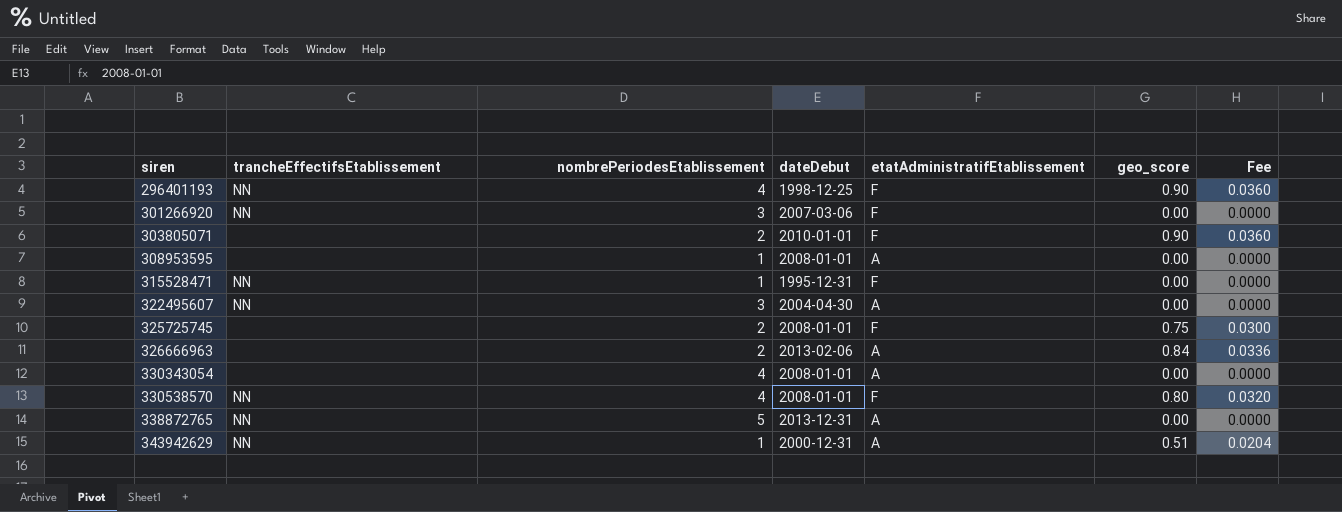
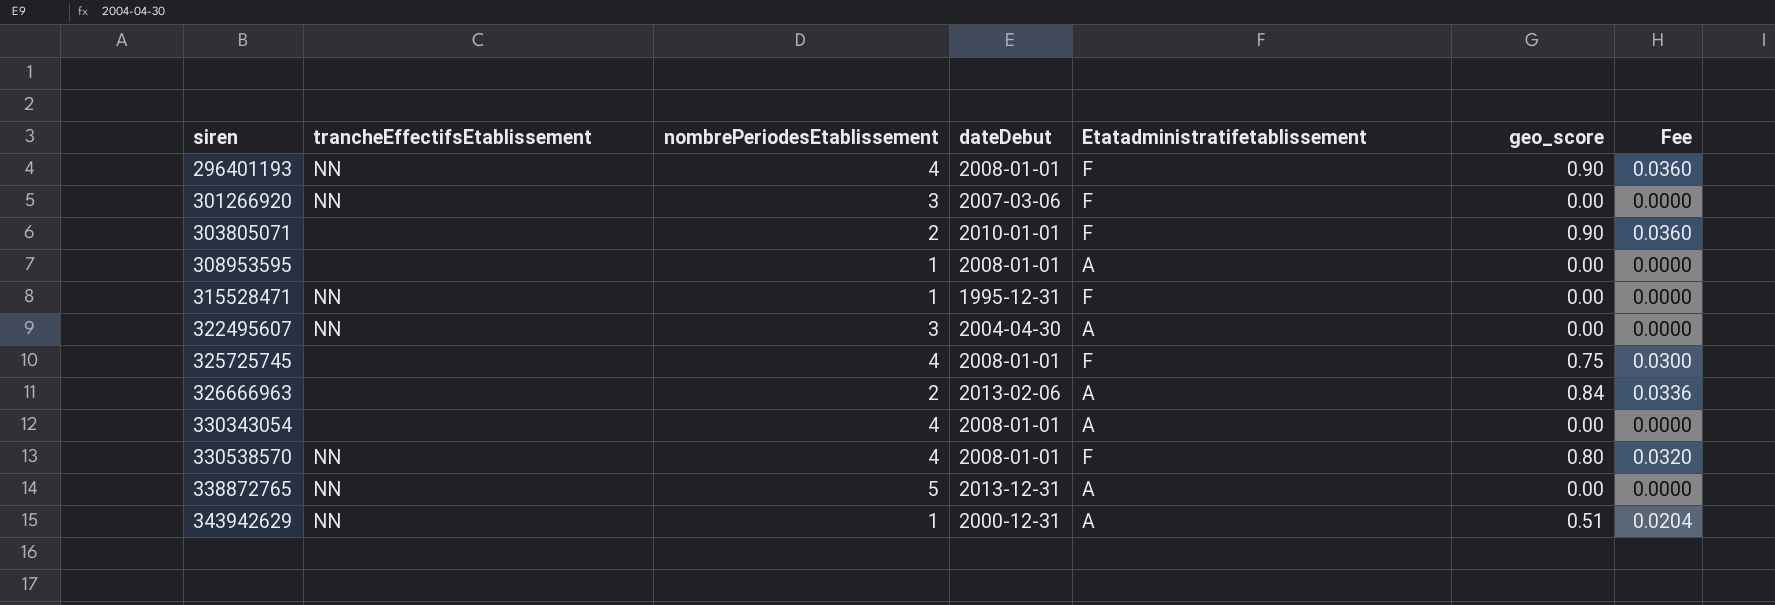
column name: etatAdministratifEtablissement -> Etatadministratifetablissement
296401193 | dateDebut: 1998-12-25 -> 2008-01-01
325725745 | nombrePeriodesEtablissement: 2 -> 4

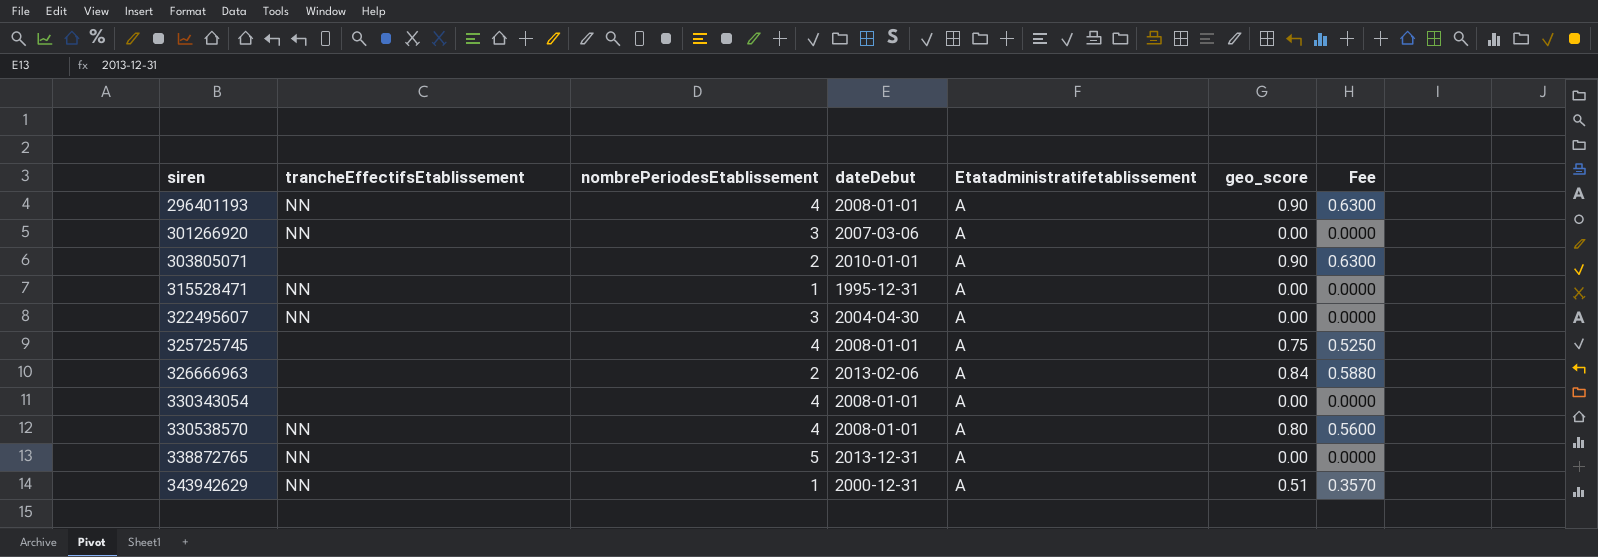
column Fee | formula: [geo_score] * 0.04 -> [geo_score] * 0.7
row 308953595: none | 1 | 2008-01-01 | A | 0.00 | 0.0000 -> none
296401193 | Etatadministratifetablissement: F -> A
301266920 | Etatadministratifetablissement: F -> A
303805071 | Etatadministratifetablissement: F -> A
315528471 | Etatadministratifetablissement: F -> A
325725745 | Etatadministratifetablissement: F -> A
330538570 | Etatadministratifetablissement: F -> A

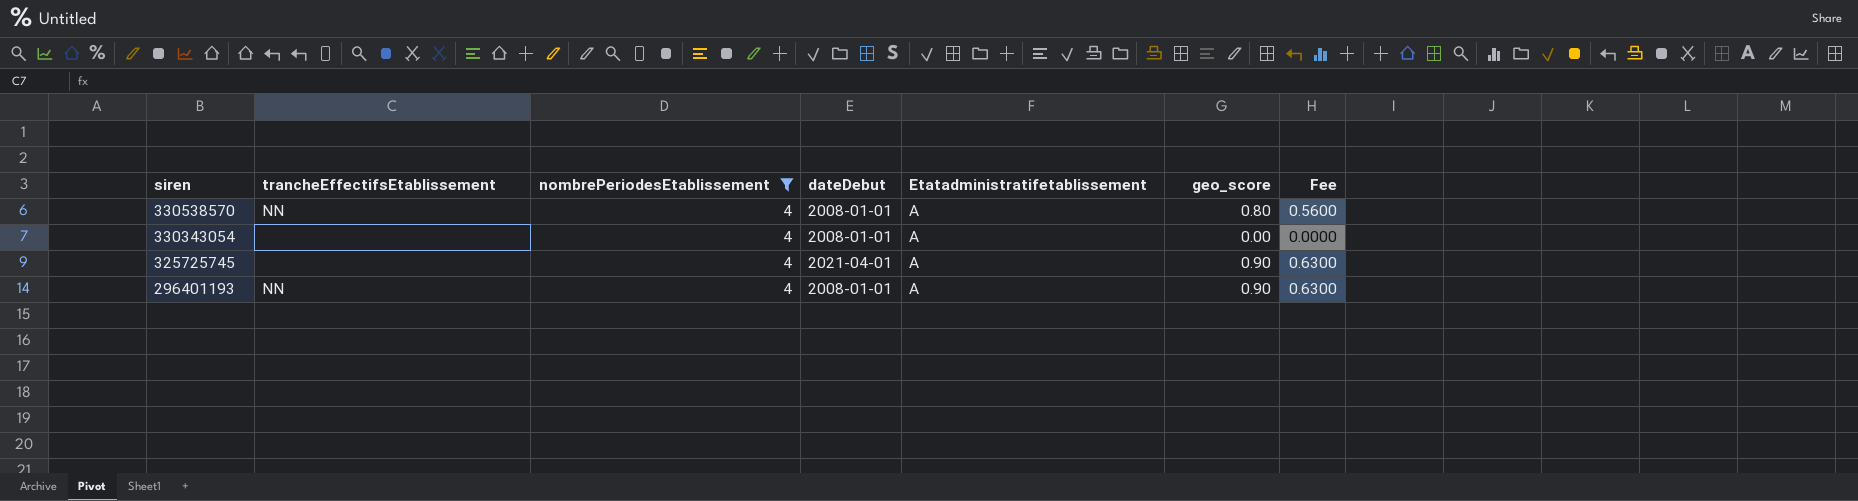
filter: none -> nombrePeriodesEtablissement = 4
row order: siren ascending -> siren descending
325725745 | dateDebut: 2008-01-01 -> 2021-04-01
325725745 | geo_score: 0.75 -> 0.90
325725745 | Fee: 0.5250 -> 0.6300

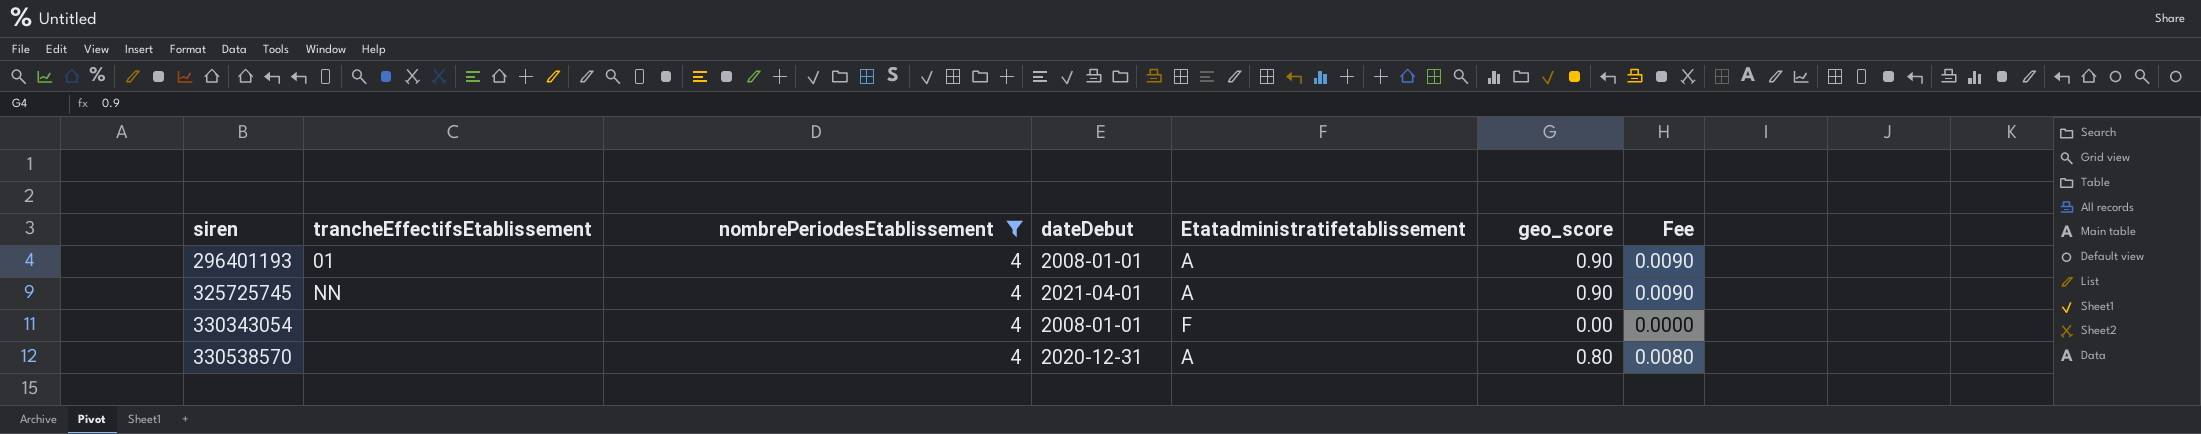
row order: siren descending -> siren ascending
column Fee | formula: [geo_score] * 0.7 -> [geo_score] * 0.01
296401193 | trancheEffectifsEtablissement: NN -> 01
325725745 | trancheEffectifsEtablissement: none -> NN
330343054 | Etatadministratifetablissement: A -> F
330538570 | trancheEffectifsEtablissement: NN -> none
330538570 | dateDebut: 2008-01-01 -> 2020-12-31

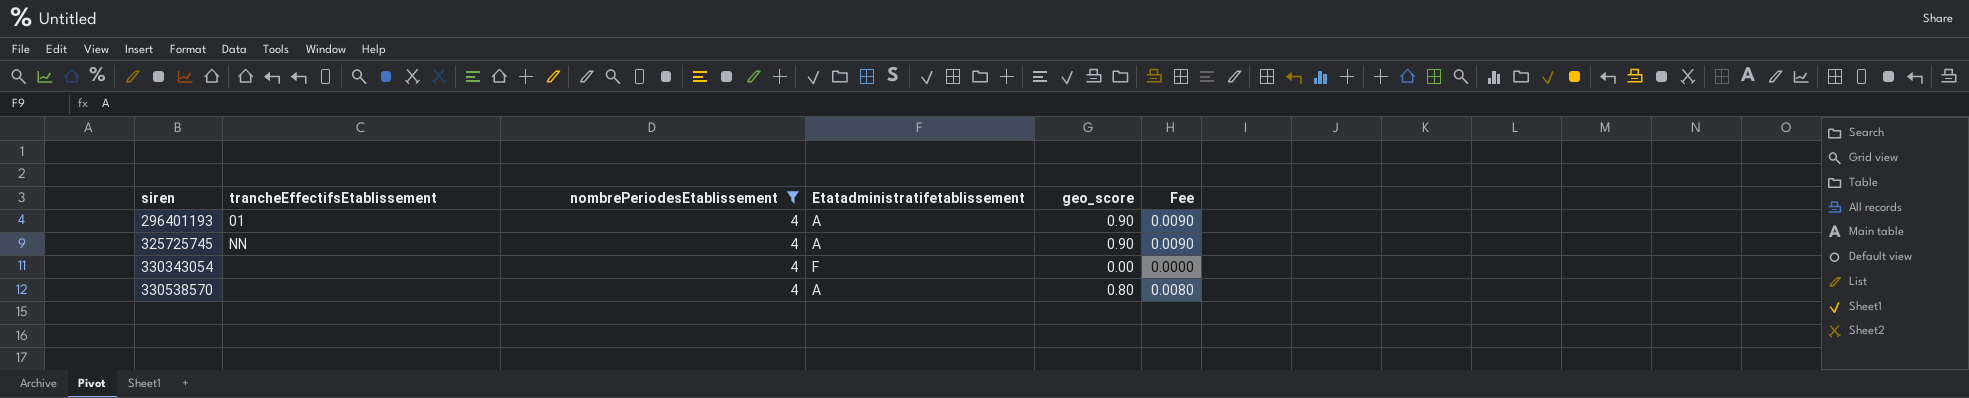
column dateDebut | position: 4 -> none

